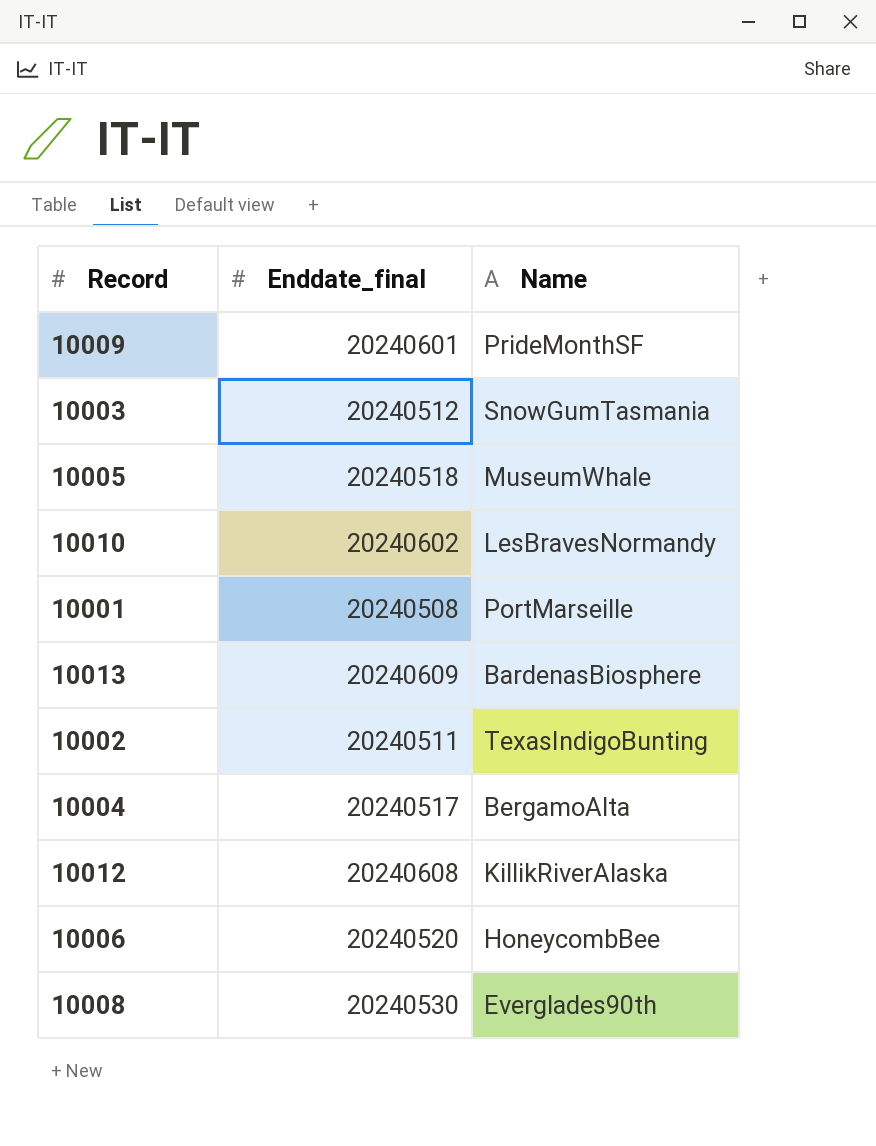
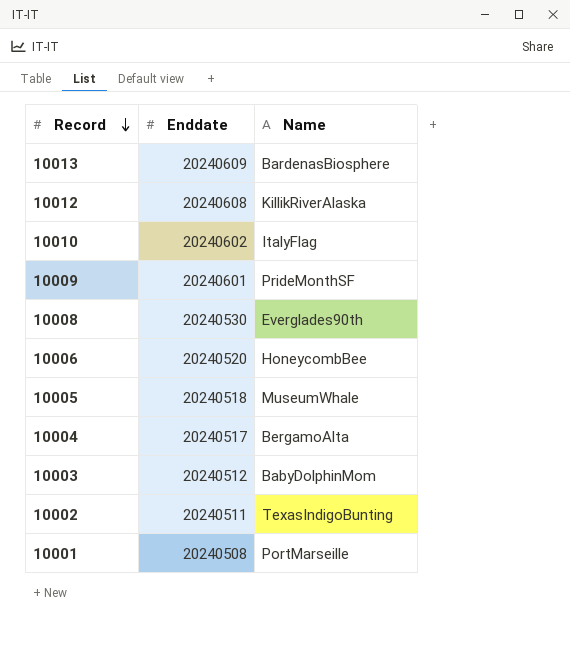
row order: none -> Record descending
column name: Enddate_final -> Enddate
10010 | Name: LesBravesNormandy -> ItalyFlag
10003 | Name: SnowGumTasmania -> BabyDolphinMom

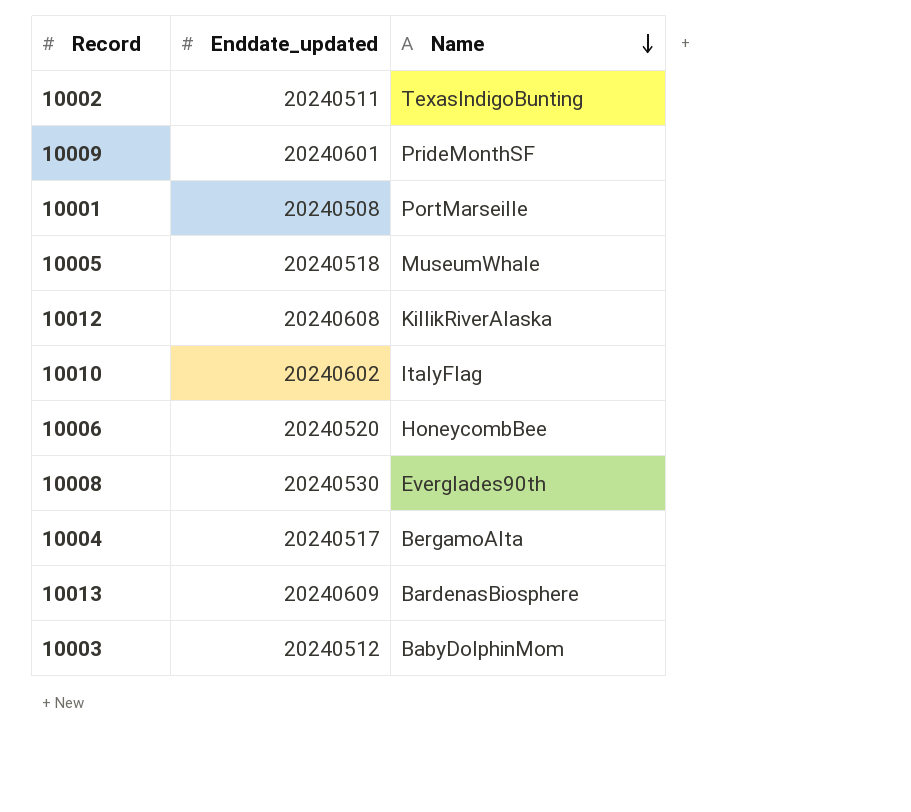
row order: Record descending -> Name descending
column name: Enddate -> Enddate_updated

